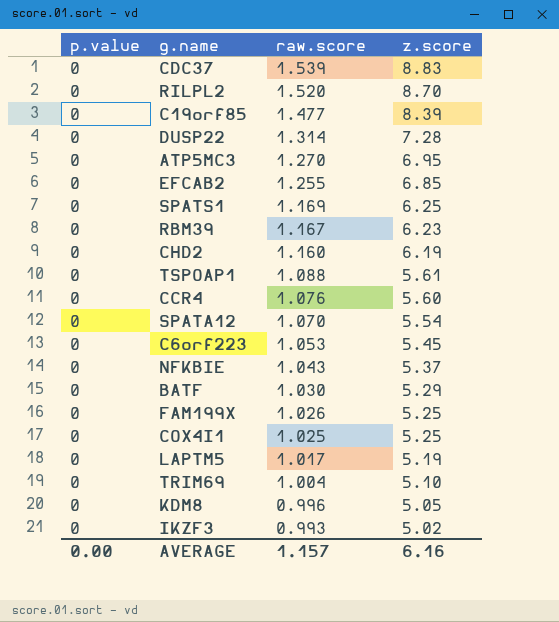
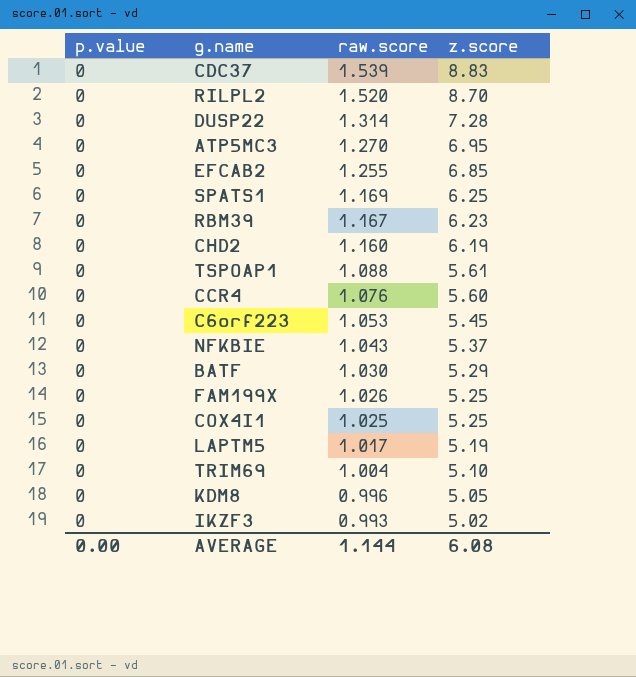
row C19orf85: 0 | 1.477 | 8.39 -> none
row SPATA12: 0 | 1.070 | 5.54 -> none
AVERAGE | raw.score: 1.157 -> 1.144
AVERAGE | z.score: 6.16 -> 6.08

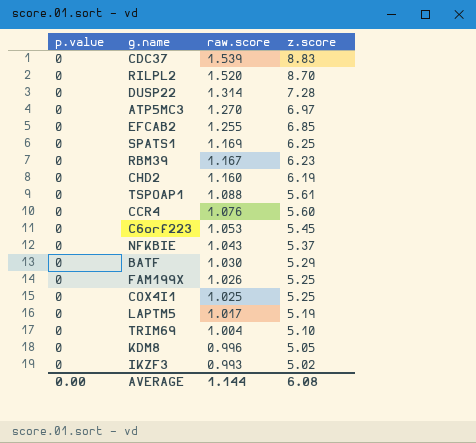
ATP5MC3 | z.score: 6.95 -> 6.97

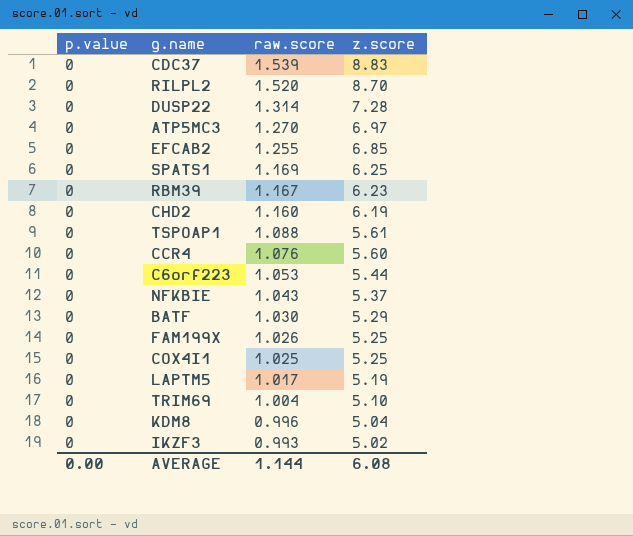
C6orf223 | z.score: 5.45 -> 5.44
KDM8 | z.score: 5.05 -> 5.04

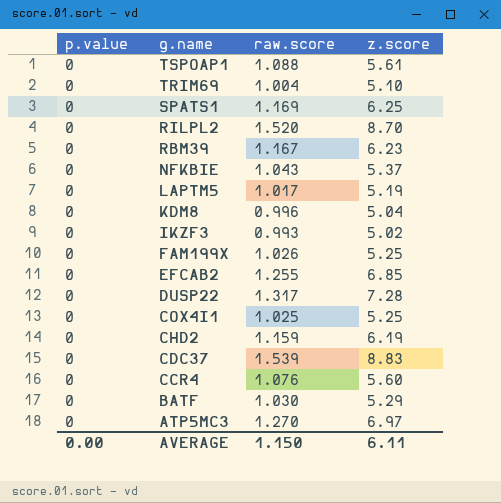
row order: raw.score descending -> g.name descending
row C6orf223: 0 | 1.053 | 5.44 -> none
DUSP22 | raw.score: 1.314 -> 1.317
CHD2 | raw.score: 1.160 -> 1.159
AVERAGE | raw.score: 1.144 -> 1.150
AVERAGE | z.score: 6.08 -> 6.11

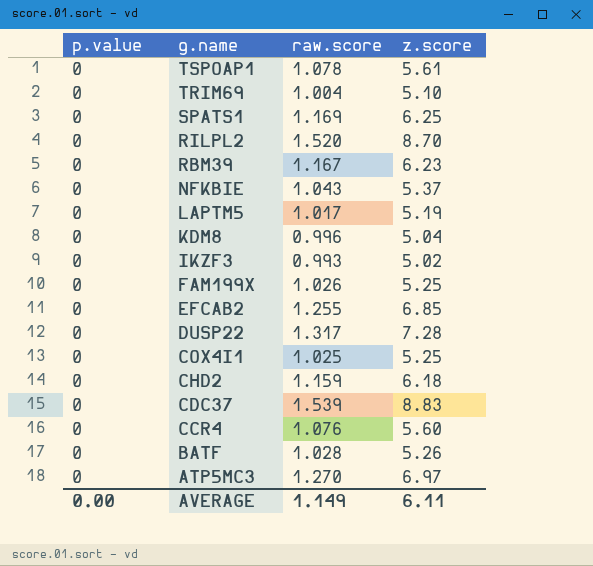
TSPOAP1 | raw.score: 1.088 -> 1.078
CHD2 | z.score: 6.19 -> 6.18
BATF | raw.score: 1.030 -> 1.028
BATF | z.score: 5.29 -> 5.26
AVERAGE | raw.score: 1.150 -> 1.149

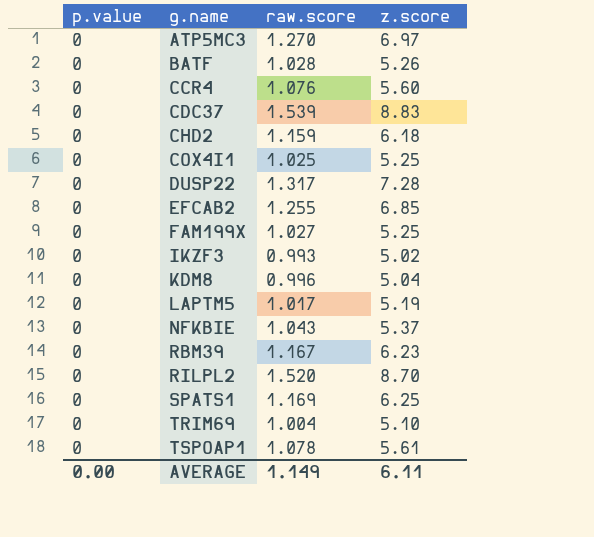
row order: g.name descending -> g.name ascending
FAM199X | raw.score: 1.026 -> 1.027

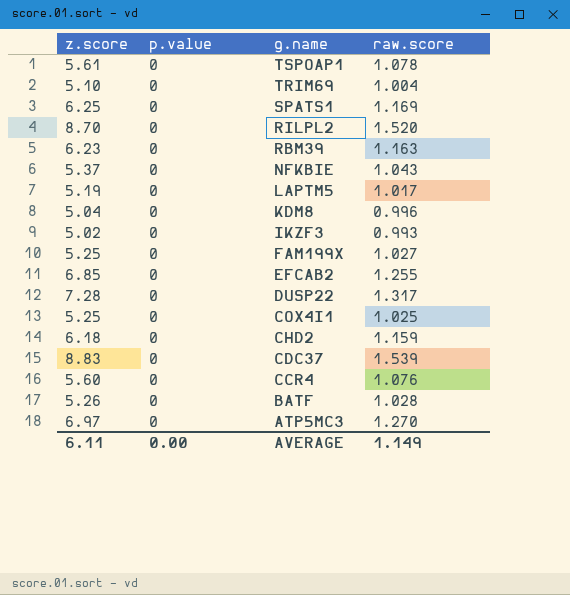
row order: g.name ascending -> g.name descending
column z.score | position: 4 -> 1
RBM39 | raw.score: 1.167 -> 1.163

